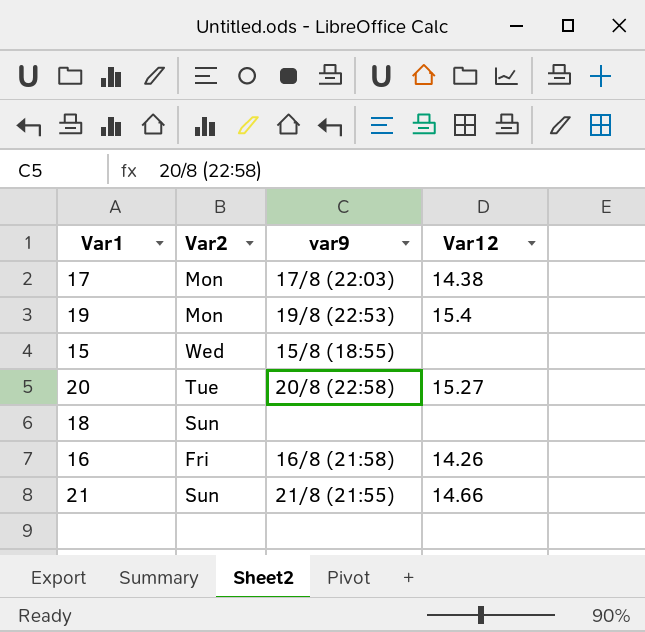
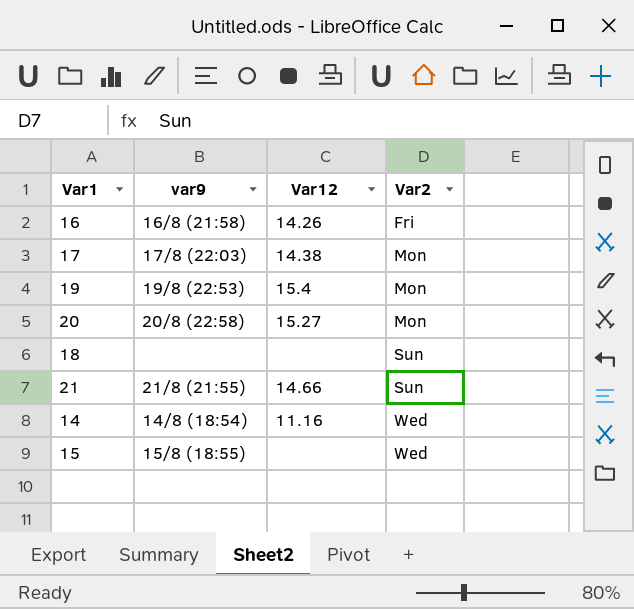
row order: none -> Var2 ascending
column Var2 | position: 2 -> 4
20 | Var2: Tue -> Mon
row 14: none -> 14/8 (18:54) | 11.16 | Wed

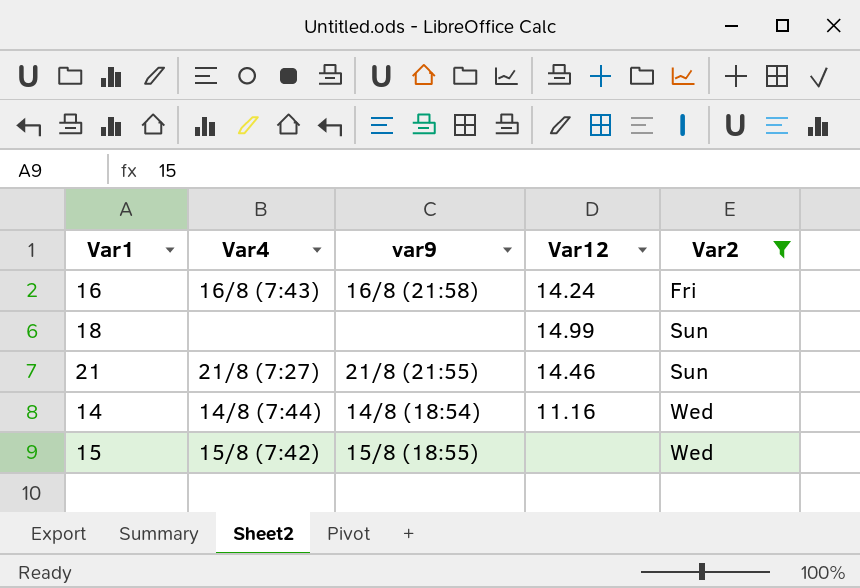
filter: none -> Var2 != Mon
column Var4 | position: none -> 2
16 | Var12: 14.26 -> 14.24
18 | Var12: none -> 14.99
21 | Var12: 14.66 -> 14.46

